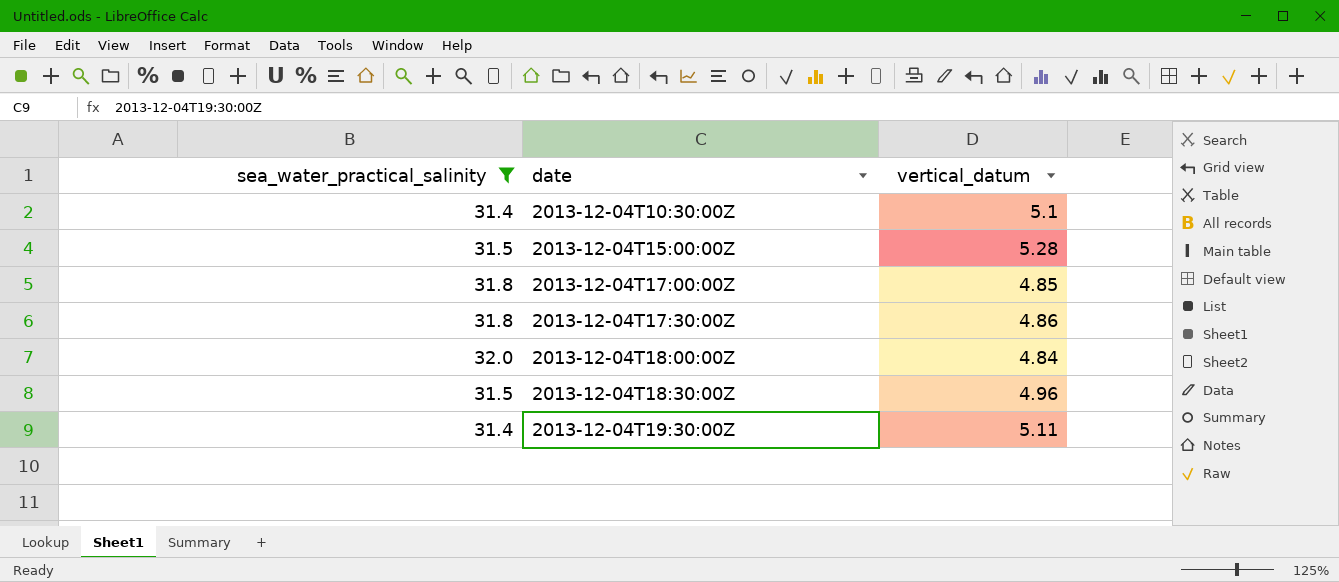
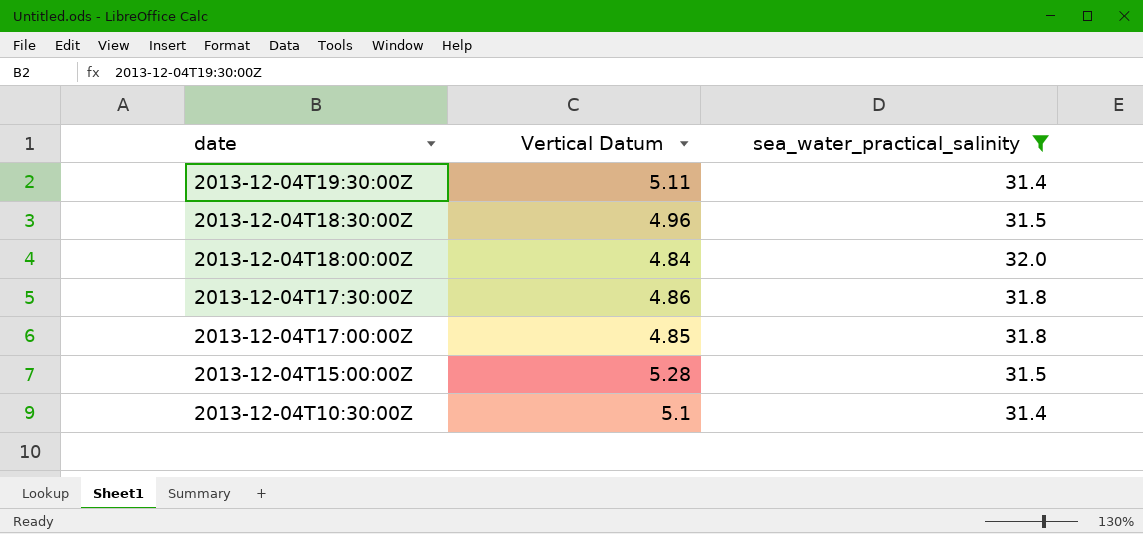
row order: date ascending -> date descending
column name: vertical_datum -> Vertical Datum
column sea_water_practical_salinity | position: 1 -> 3

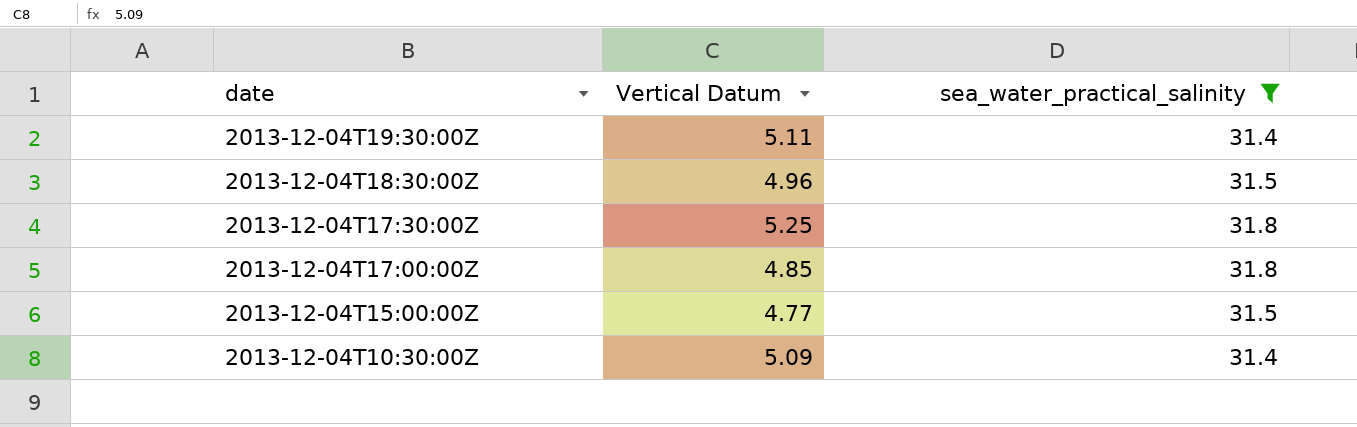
row 2013-12-04T18:00:00Z: 4.84 | 32.0 -> none
2013-12-04T17:30:00Z | Vertical Datum: 4.86 -> 5.25
2013-12-04T15:00:00Z | Vertical Datum: 5.28 -> 4.77
2013-12-04T10:30:00Z | Vertical Datum: 5.1 -> 5.09

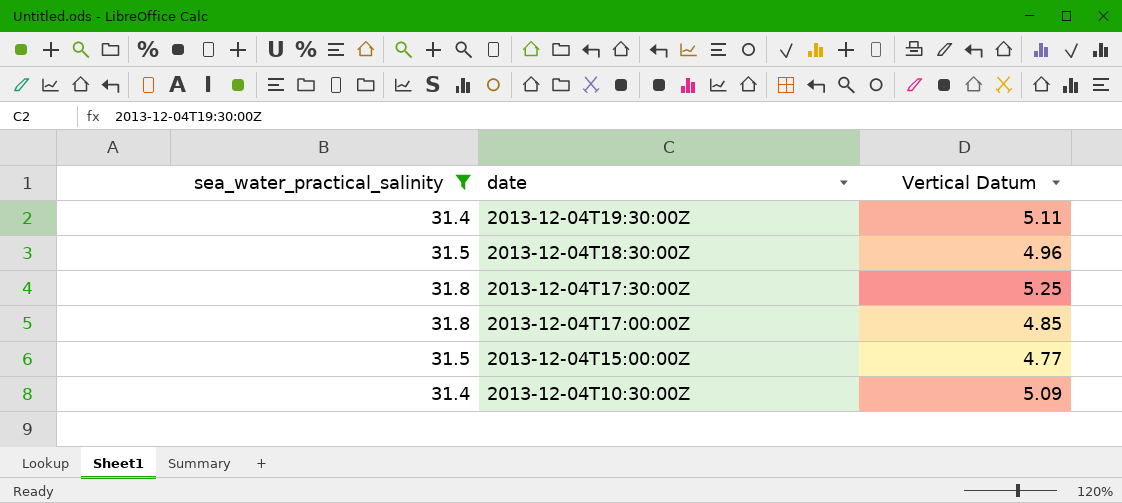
column sea_water_practical_salinity | position: 3 -> 1

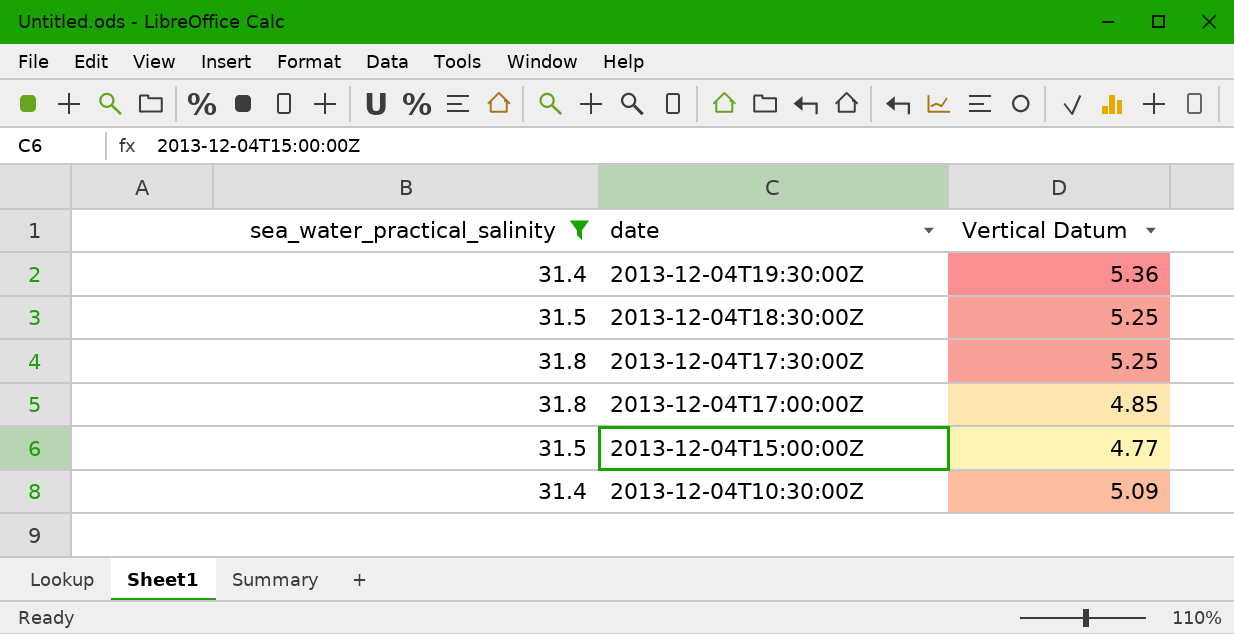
2013-12-04T19:30:00Z | Vertical Datum: 5.11 -> 5.36
2013-12-04T18:30:00Z | Vertical Datum: 4.96 -> 5.25

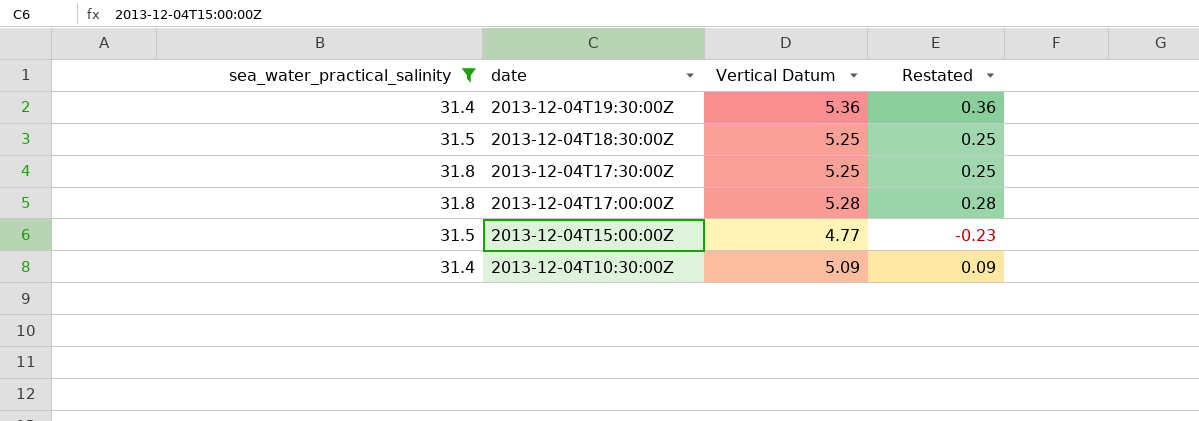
column Restated | formula: none -> [Vertical Datum] - 5
2013-12-04T17:00:00Z | Vertical Datum: 4.85 -> 5.28

